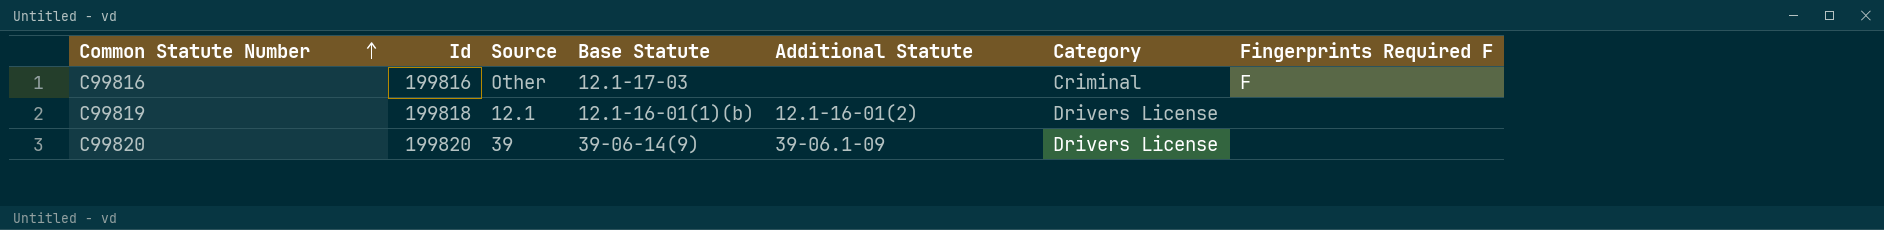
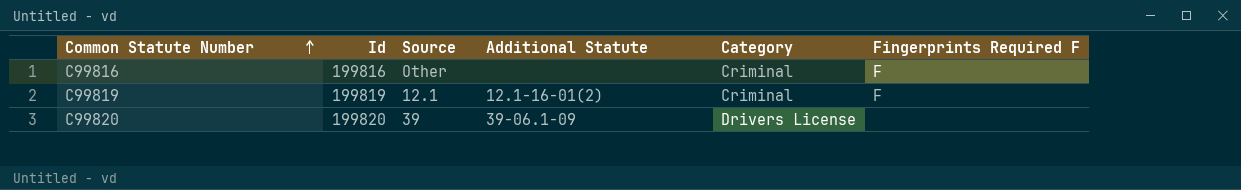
column Base Statute | position: 4 -> none
C99819 | Id: 199818 -> 199819
C99819 | Category: Drivers License -> Criminal
C99819 | Fingerprints Required F: none -> F

